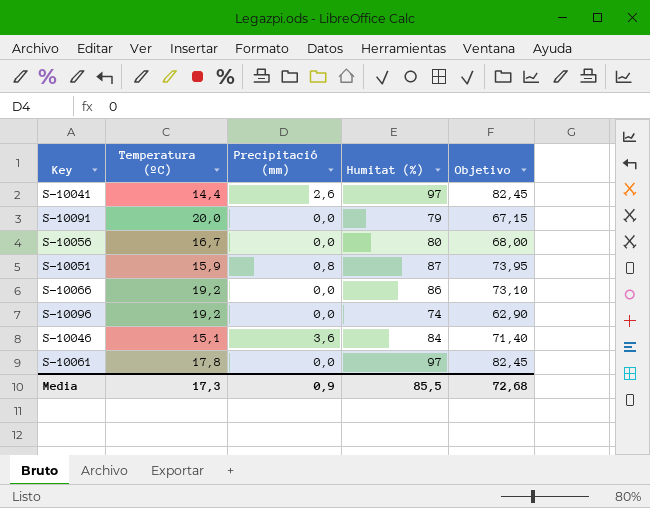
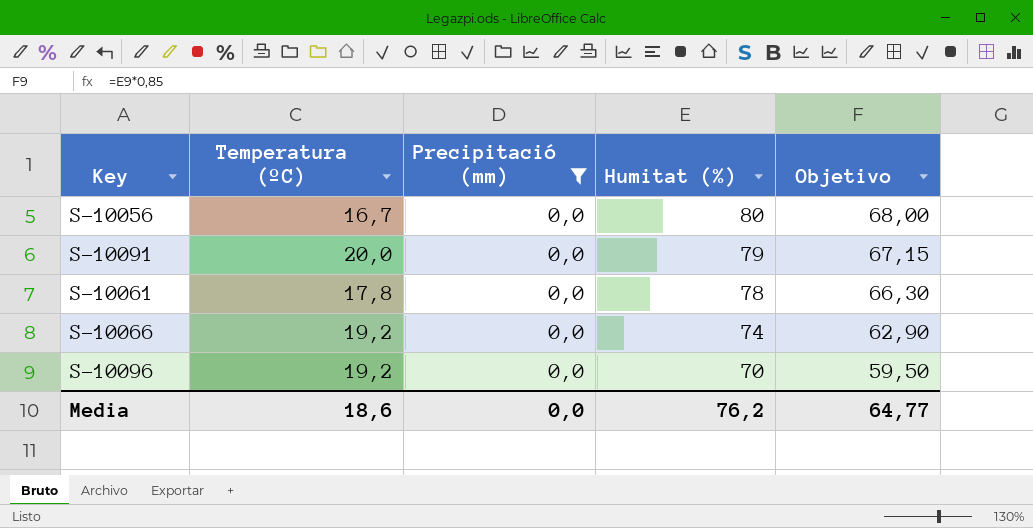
filter: none -> Precipitació (mm) = 0,0
row order: none -> Humitat (%) descending
S-10061 | Humitat (%): 97 -> 78
S-10061 | Objetivo: 82,45 -> 66,30
S-10066 | Humitat (%): 86 -> 74
S-10066 | Objetivo: 73,10 -> 62,90
S-10096 | Humitat (%): 74 -> 70
S-10096 | Objetivo: 62,90 -> 59,50
Media | Temperatura (ºC): 17,3 -> 18,6
Media | Precipitació (mm): 0,9 -> 0,0
Media | Humitat (%): 85,5 -> 76,2
Media | Objetivo: 72,68 -> 64,77

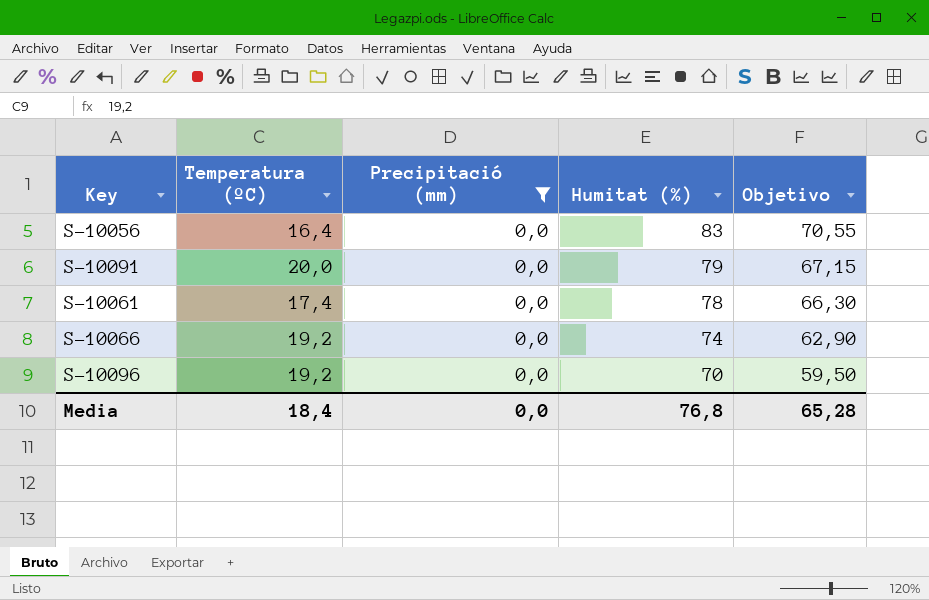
S-10056 | Temperatura (ºC): 16,7 -> 16,4
S-10056 | Humitat (%): 80 -> 83
S-10056 | Objetivo: 68,00 -> 70,55
S-10061 | Temperatura (ºC): 17,8 -> 17,4
Media | Temperatura (ºC): 18,6 -> 18,4
Media | Humitat (%): 76,2 -> 76,8
Media | Objetivo: 64,77 -> 65,28

